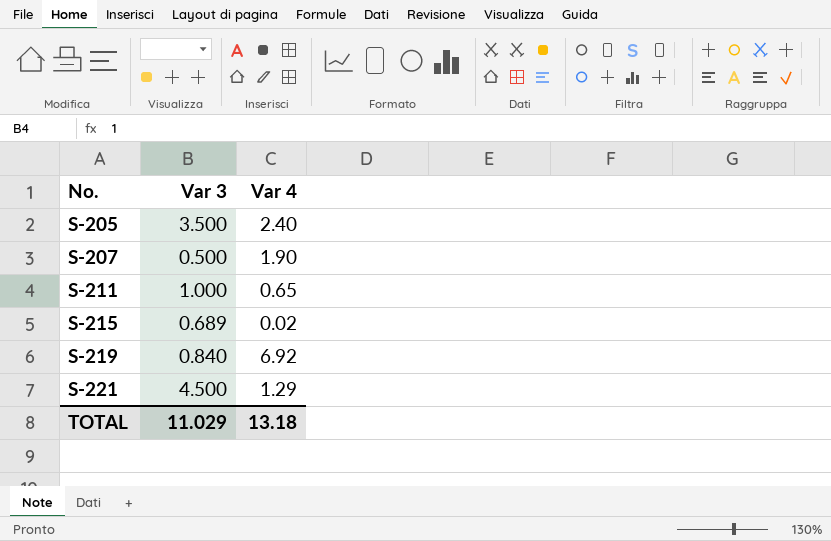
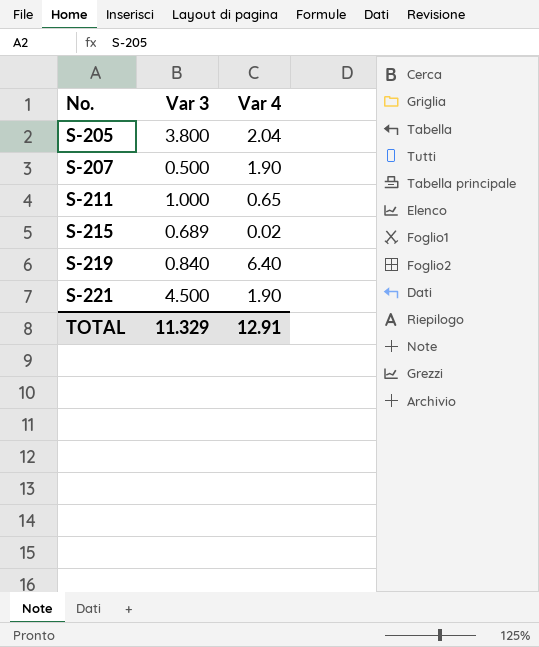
S-205 | Var 3: 3.500 -> 3.800
S-205 | Var 4: 2.40 -> 2.04
S-219 | Var 4: 6.92 -> 6.40
S-221 | Var 4: 1.29 -> 1.90
TOTAL | Var 3: 11.029 -> 11.329
TOTAL | Var 4: 13.18 -> 12.91

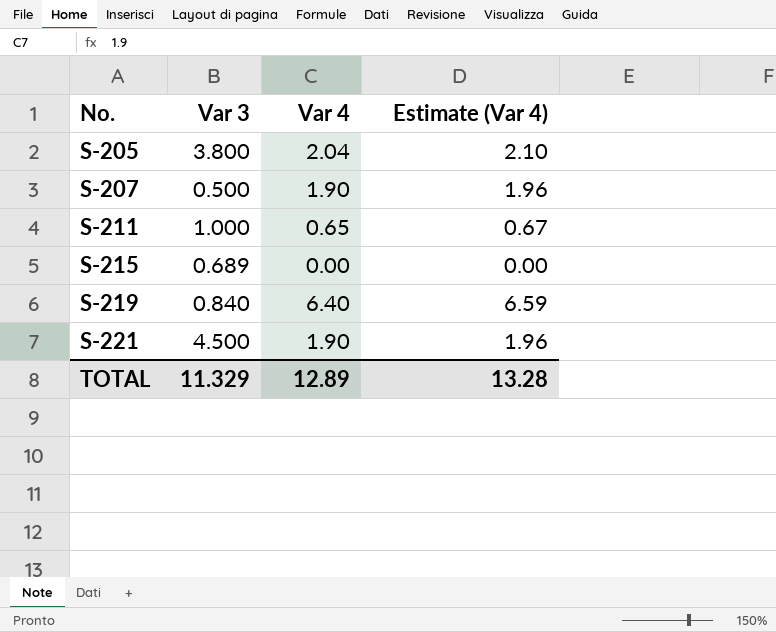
column Estimate (Var 4) | formula: none -> [Var 4] * 1.03
S-215 | Var 4: 0.02 -> 0.00
TOTAL | Var 4: 12.91 -> 12.89

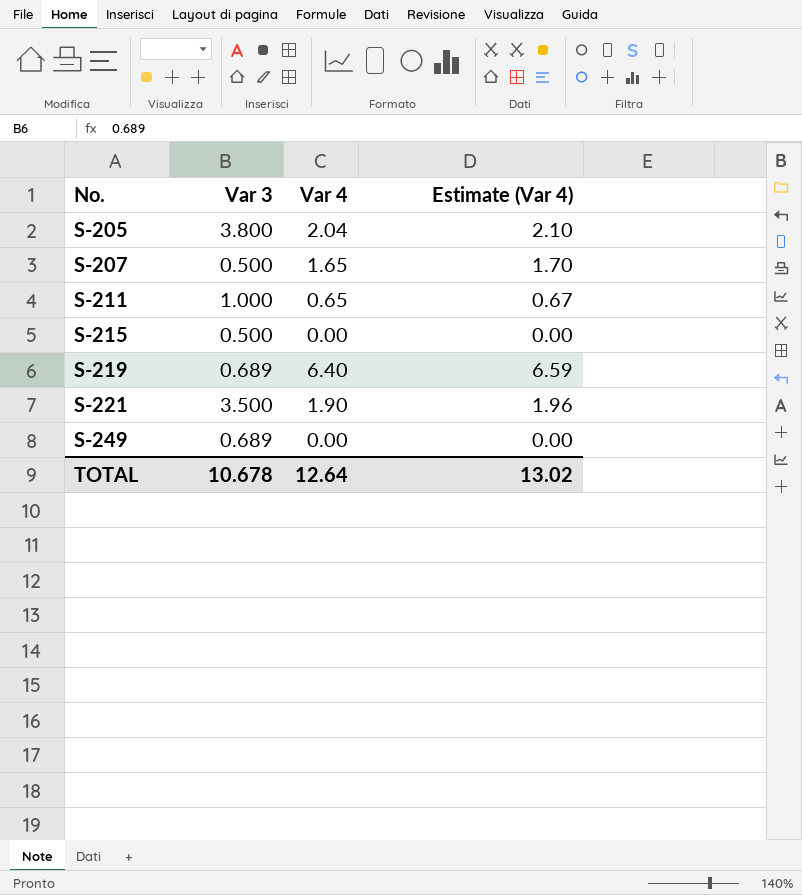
S-207 | Var 4: 1.90 -> 1.65
S-207 | Estimate (Var 4): 1.96 -> 1.70
S-215 | Var 3: 0.689 -> 0.500
S-219 | Var 3: 0.840 -> 0.689
S-221 | Var 3: 4.500 -> 3.500
row S-249: none -> 0.689 | 0.00 | 0.00
TOTAL | Var 3: 11.329 -> 10.678
TOTAL | Var 4: 12.89 -> 12.64
TOTAL | Estimate (Var 4): 13.28 -> 13.02

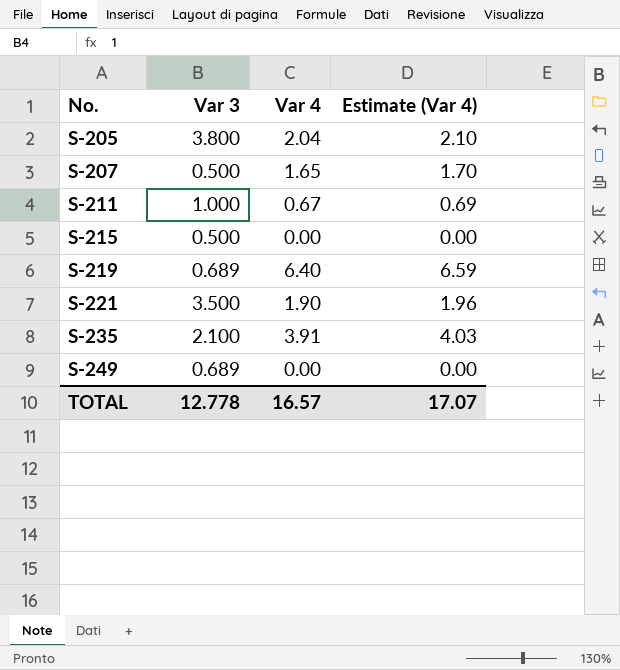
S-211 | Var 4: 0.65 -> 0.67
S-211 | Estimate (Var 4): 0.67 -> 0.69
row S-235: none -> 2.100 | 3.91 | 4.03
TOTAL | Var 3: 10.678 -> 12.778
TOTAL | Var 4: 12.64 -> 16.57
TOTAL | Estimate (Var 4): 13.02 -> 17.07

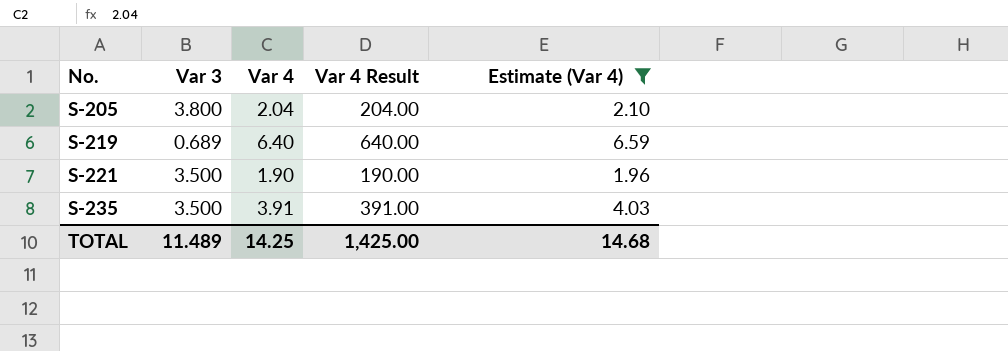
filter: none -> Estimate (Var 4) >= 1.96
column Var 4 Result | formula: none -> [Var 4] * 100
S-235 | Var 3: 2.100 -> 3.500
TOTAL | Var 3: 12.778 -> 11.489
TOTAL | Var 4: 16.57 -> 14.25
TOTAL | Estimate (Var 4): 17.07 -> 14.68

